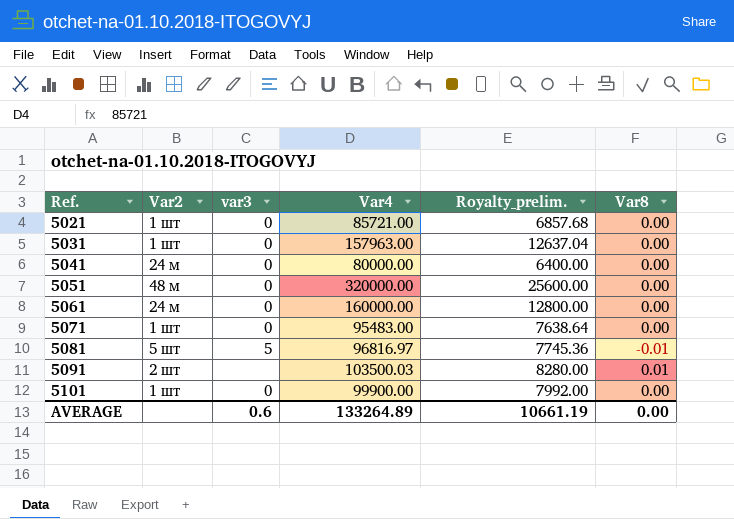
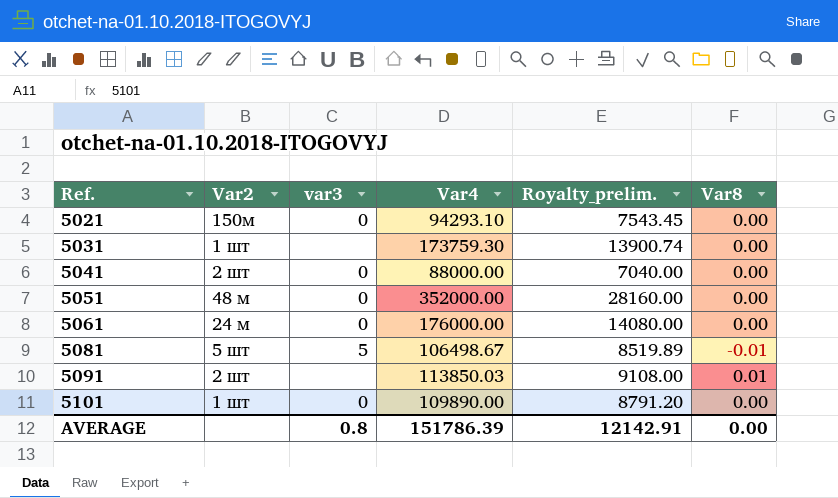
row 5071: 1 шт | 0 | 95483.00 | 7638.64 | 0.00 -> none
5021 | Var2: 1 шт -> 150м
5021 | Var4: 85721.00 -> 94293.10
5021 | Royalty_prelim.: 6857.68 -> 7543.45
5031 | var3: 0 -> none
5031 | Var4: 157963.00 -> 173759.30
5031 | Royalty_prelim.: 12637.04 -> 13900.74
5041 | Var2: 24 м -> 2 шт
5041 | Var4: 80000.00 -> 88000.00
5041 | Royalty_prelim.: 6400.00 -> 7040.00
5051 | Var4: 320000.00 -> 352000.00
5051 | Royalty_prelim.: 25600.00 -> 28160.00
5061 | Var4: 160000.00 -> 176000.00
5061 | Royalty_prelim.: 12800.00 -> 14080.00
5081 | Var4: 96816.97 -> 106498.67
5081 | Royalty_prelim.: 7745.36 -> 8519.89
5091 | Var4: 103500.03 -> 113850.03
5091 | Royalty_prelim.: 8280.00 -> 9108.00
5101 | Var4: 99900.00 -> 109890.00
5101 | Royalty_prelim.: 7992.00 -> 8791.20
AVERAGE | var3: 0.6 -> 0.8
AVERAGE | Var4: 133264.89 -> 151786.39
AVERAGE | Royalty_prelim.: 10661.19 -> 12142.91

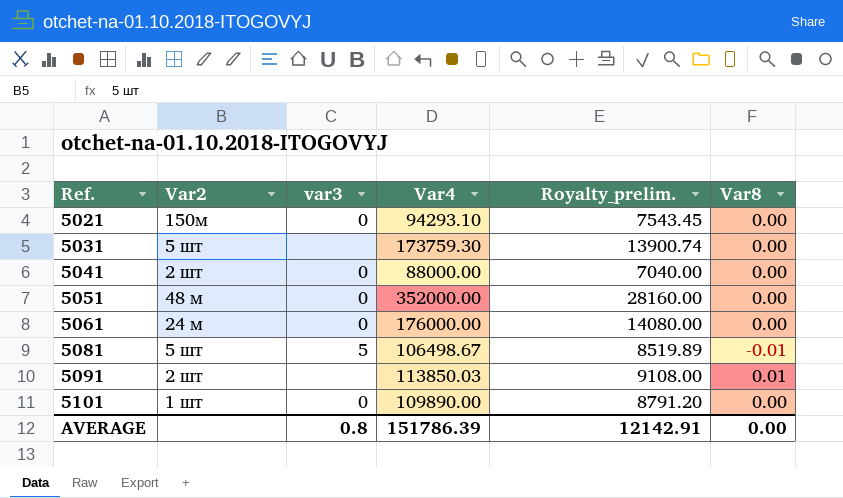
5031 | Var2: 1 шт -> 5 шт

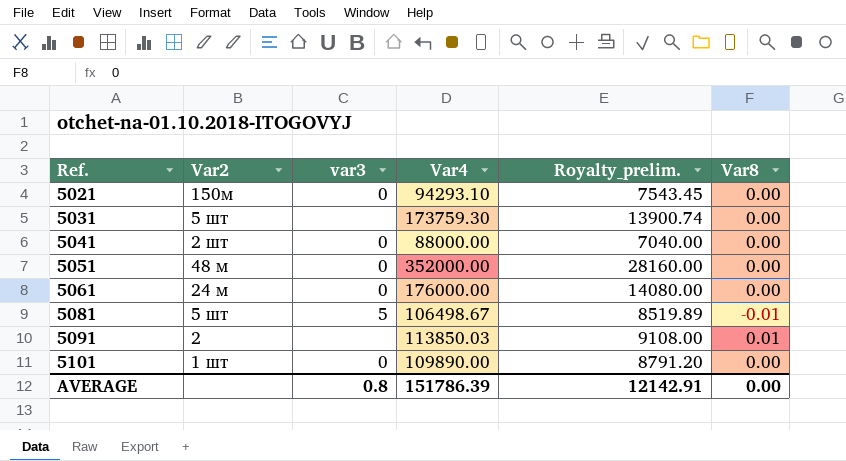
5091 | Var2: 2 шт -> 2

